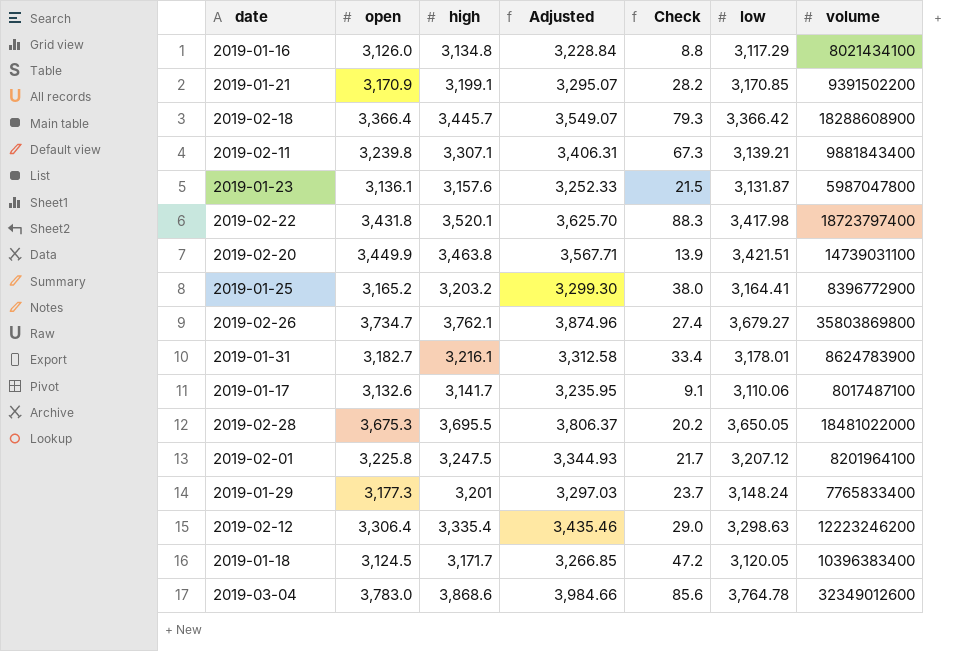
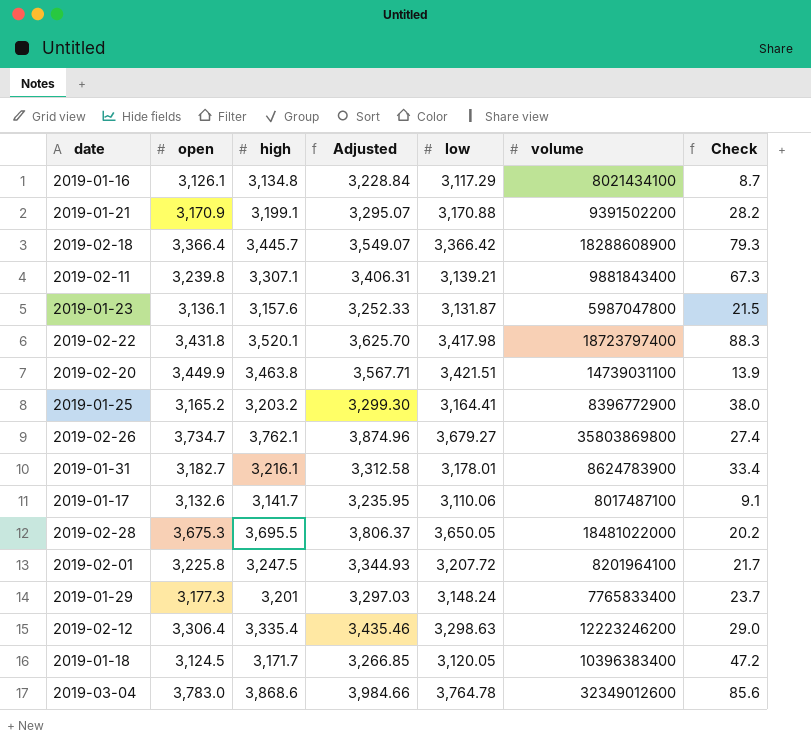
column Check | position: 5 -> 7
2019-01-16 | open: 3,126.0 -> 3,126.1
2019-01-16 | Check: 8.8 -> 8.7
2019-01-21 | low: 3,170.85 -> 3,170.88
2019-02-01 | low: 3,207.12 -> 3,207.72

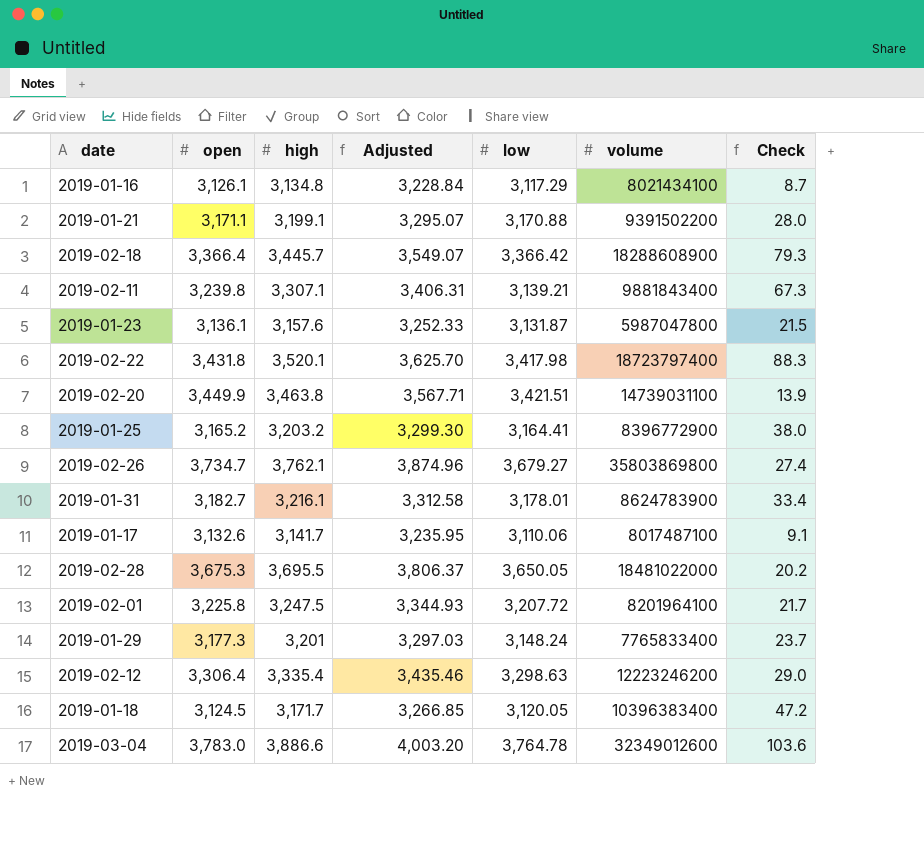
2019-01-21 | open: 3,170.9 -> 3,171.1
2019-01-21 | Check: 28.2 -> 28.0
2019-03-04 | high: 3,868.6 -> 3,886.6
2019-03-04 | Adjusted: 3,984.66 -> 4,003.20
2019-03-04 | Check: 85.6 -> 103.6

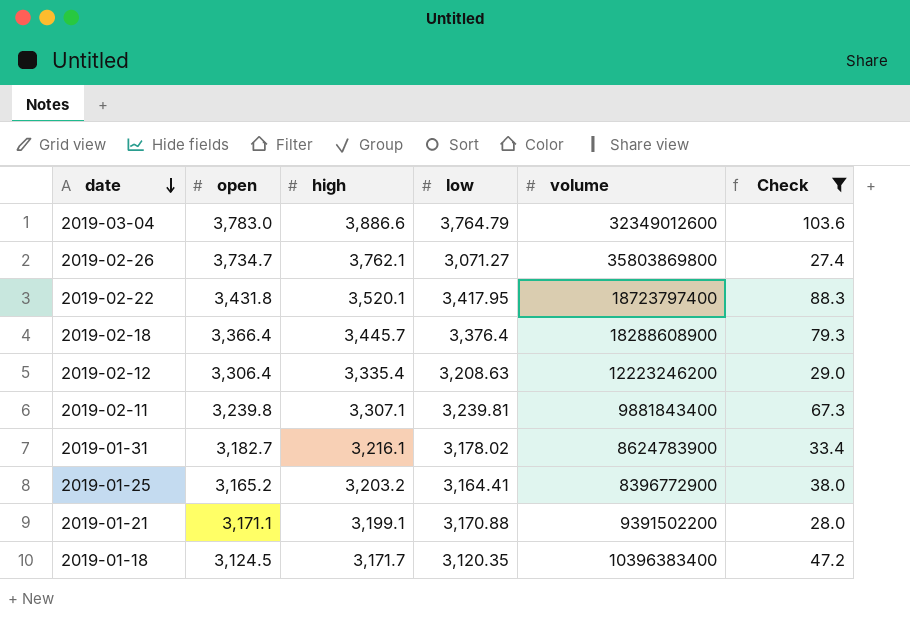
filter: none -> Check >= 27.4
row order: none -> date descending
column Adjusted | formula: [high] * 1.03 -> none
2019-03-04 | low: 3,764.78 -> 3,764.79
2019-02-26 | low: 3,679.27 -> 3,071.27
2019-02-22 | low: 3,417.98 -> 3,417.95
2019-02-18 | low: 3,366.42 -> 3,376.4
2019-02-12 | low: 3,298.63 -> 3,208.63
2019-02-11 | low: 3,139.21 -> 3,239.81
2019-01-31 | low: 3,178.01 -> 3,178.02
2019-01-18 | low: 3,120.05 -> 3,120.35

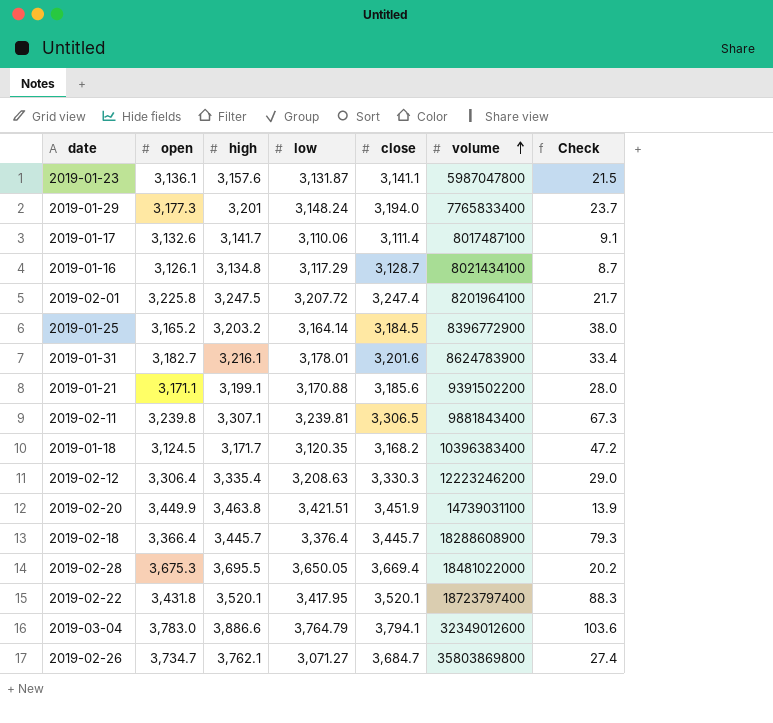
filter: Check >= 27.4 -> none
row order: date descending -> volume ascending
column close | position: none -> 5
2019-01-25 | low: 3,164.41 -> 3,164.14
2019-01-31 | low: 3,178.02 -> 3,178.01

